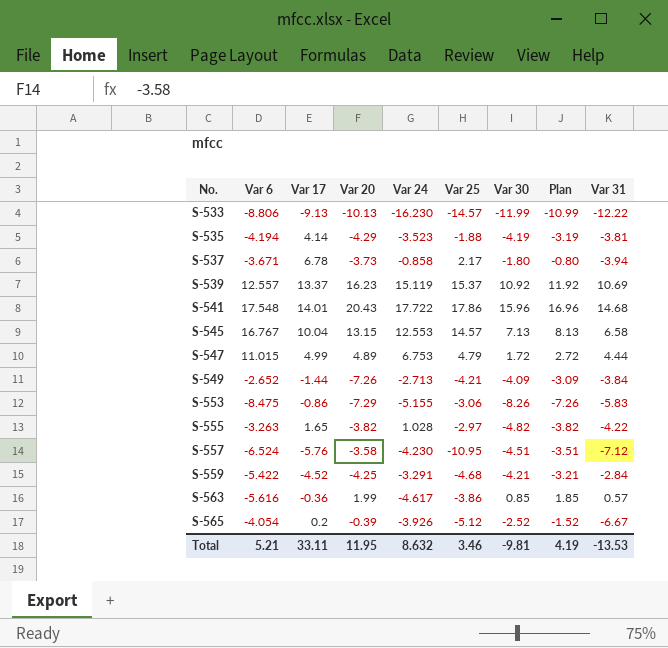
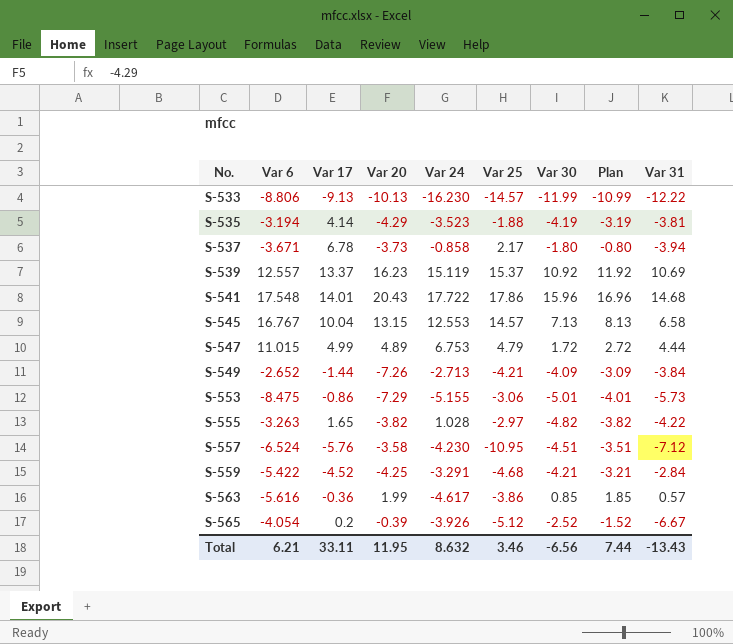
S-535 | Var 6: -4.194 -> -3.194
S-553 | Var 30: -8.26 -> -5.01
S-553 | Plan: -7.26 -> -4.01
S-553 | Var 31: -5.83 -> -5.73
Total | Var 6: 5.21 -> 6.21
Total | Var 30: -9.81 -> -6.56
Total | Plan: 4.19 -> 7.44
Total | Var 31: -13.53 -> -13.43

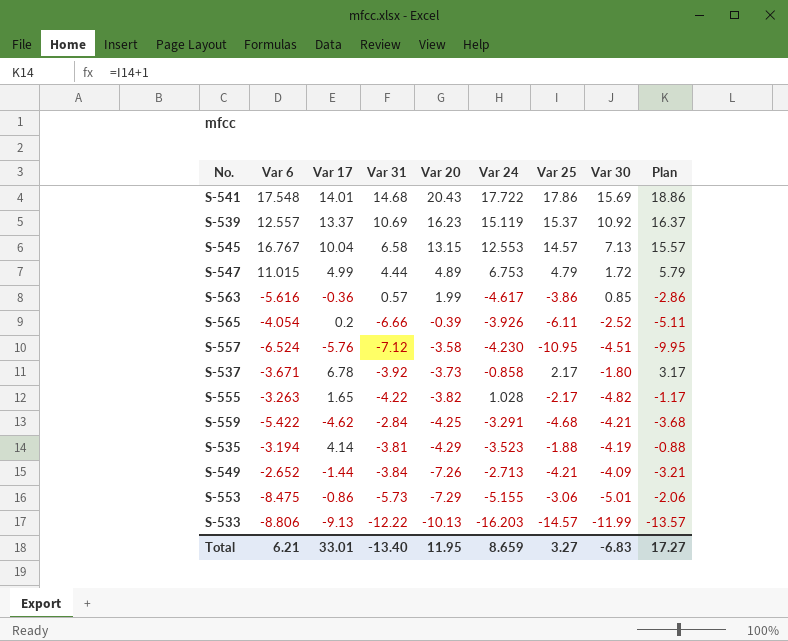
row order: No. ascending -> Var 20 descending
column Var 31 | position: 9 -> 4
column Plan | formula: [Var 30] + 1 -> [Var 25] + 1
S-541 | Var 30: 15.96 -> 15.69
S-565 | Var 31: -6.67 -> -6.66
S-565 | Var 25: -5.12 -> -6.11
S-537 | Var 31: -3.94 -> -3.92
S-555 | Var 25: -2.97 -> -2.17
S-559 | Var 17: -4.52 -> -4.62
S-533 | Var 24: -16.230 -> -16.203
Total | Var 17: 33.11 -> 33.01
Total | Var 31: -13.43 -> -13.40
Total | Var 24: 8.632 -> 8.659
Total | Var 25: 3.46 -> 3.27
Total | Var 30: -6.56 -> -6.83
Total | Plan: 7.44 -> 17.27

